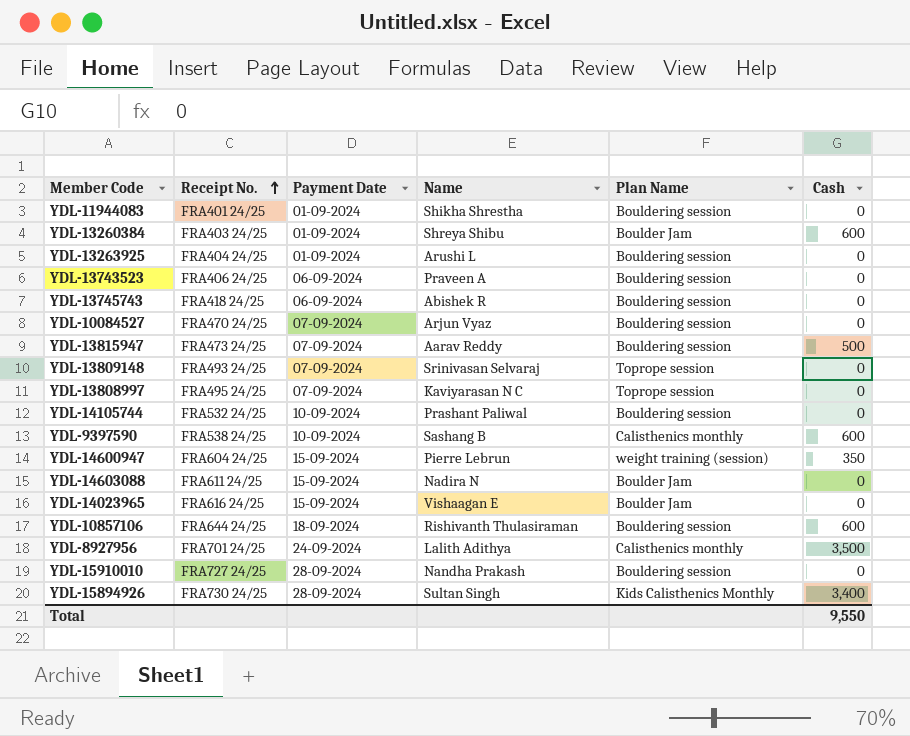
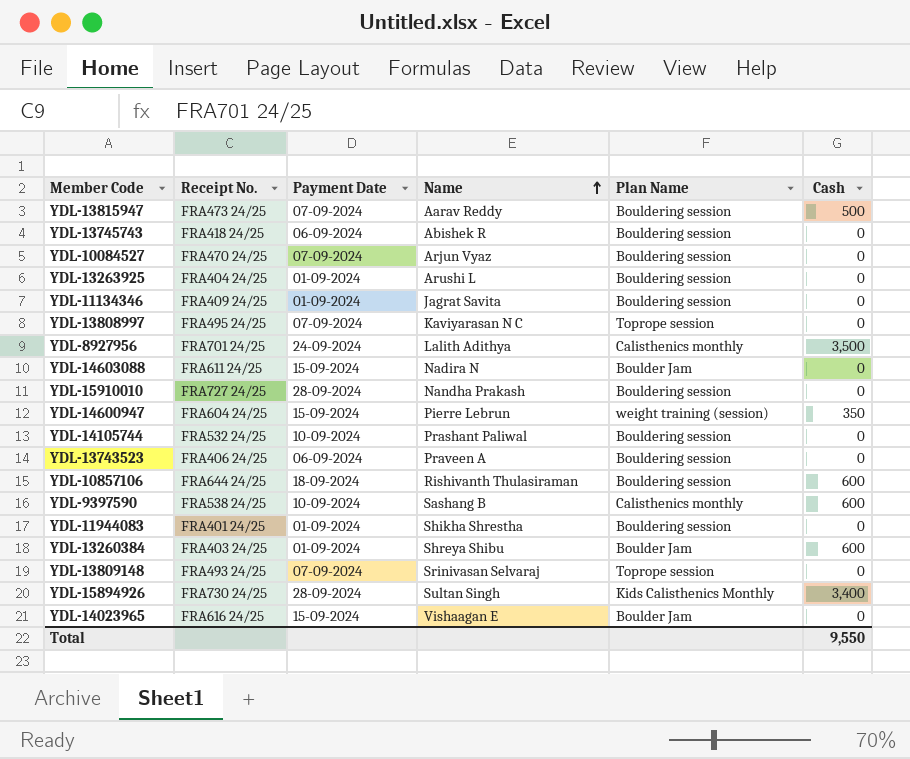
row order: Receipt No. ascending -> Name ascending
row YDL-11134346: none -> FRA409 24/25 | 01-09-2024 | Jagrat Savita | Bouldering session | 0

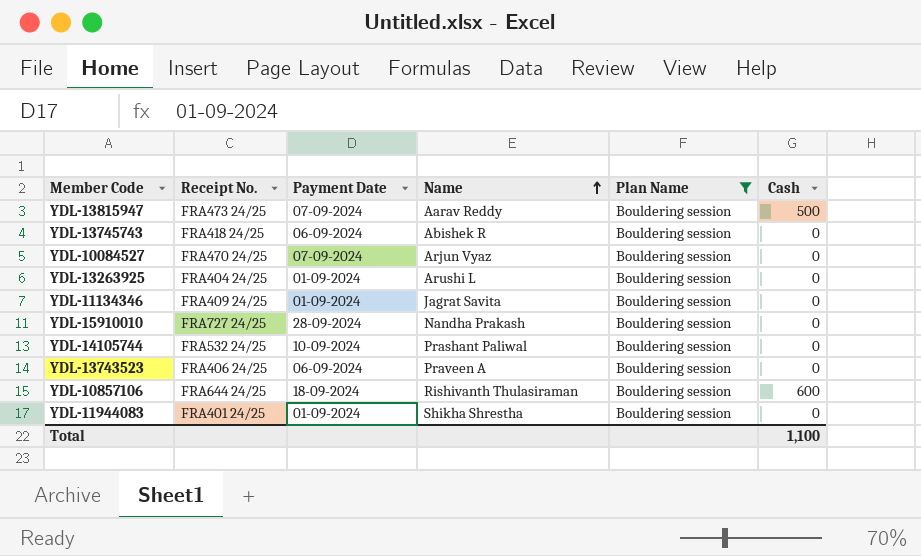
filter: none -> Plan Name = Bouldering session
Total | Cash: 9,550 -> 1,100

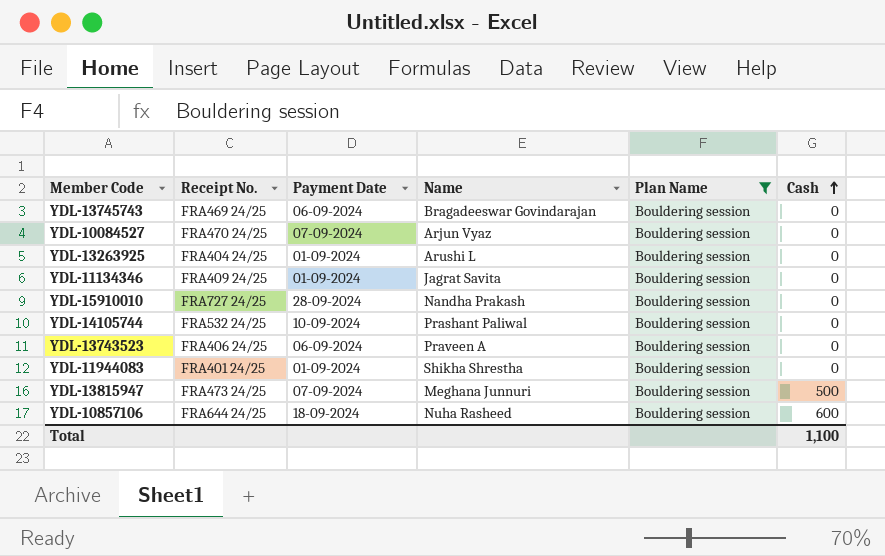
row order: Name ascending -> Cash ascending
YDL-13745743 | Receipt No.: FRA418 24/25 -> FRA469 24/25
YDL-13745743 | Name: Abishek R -> Bragadeeswar Govindarajan
YDL-13815947 | Name: Aarav Reddy -> Meghana Junnuri
YDL-10857106 | Name: Rishivanth Thulasiraman -> Nuha Rasheed

